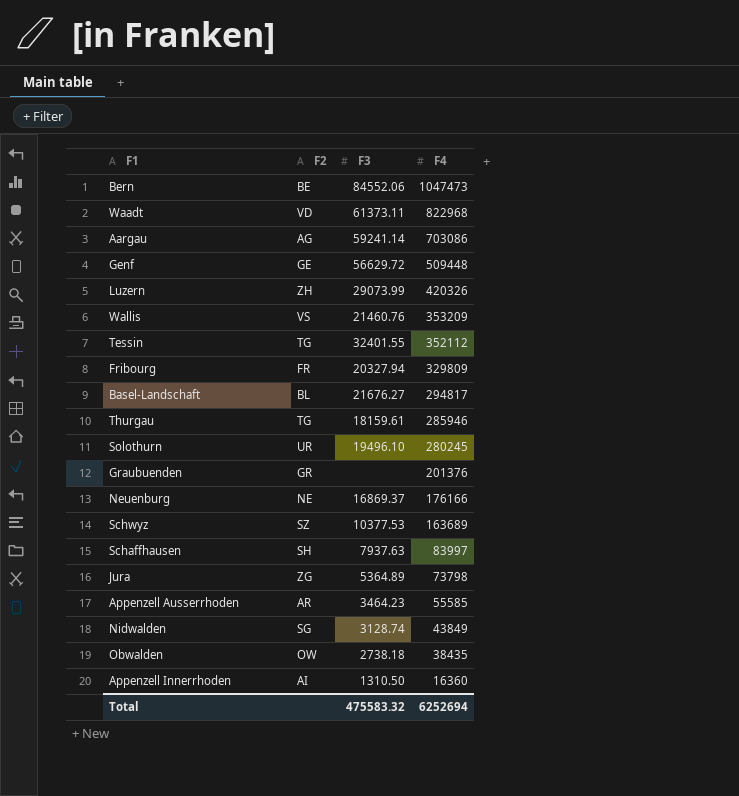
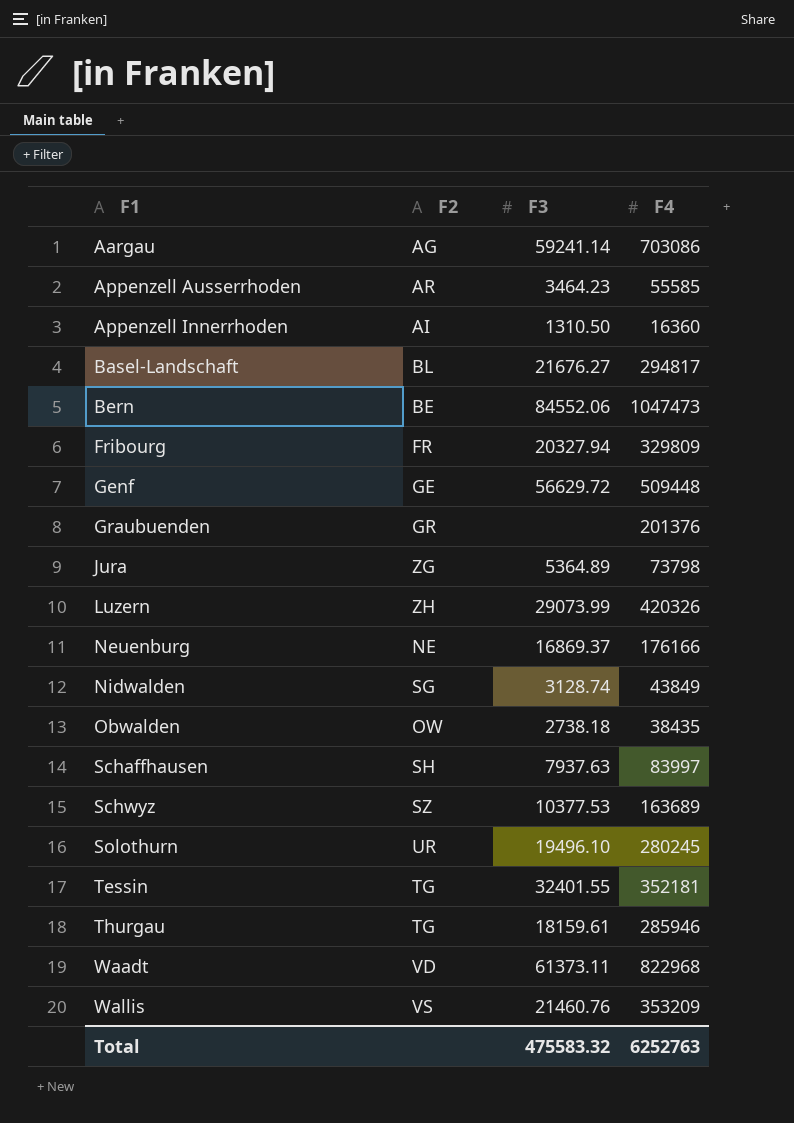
row order: F4 descending -> F1 ascending
Tessin | F4: 352112 -> 352181
Total | F4: 6252694 -> 6252763

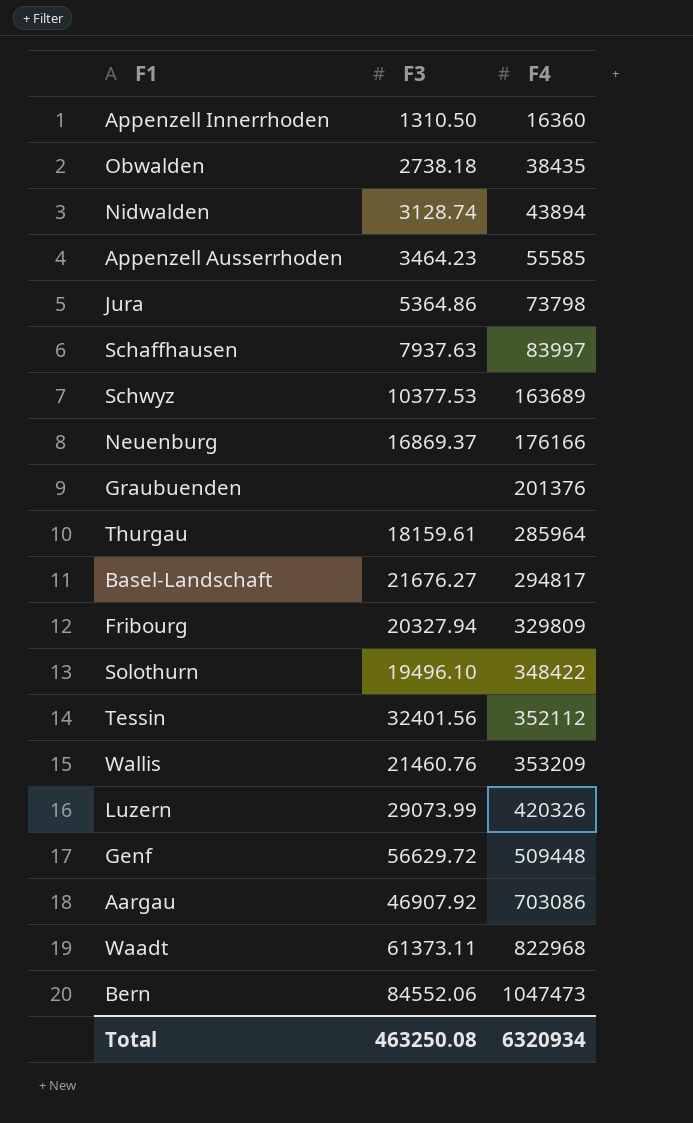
row order: F1 ascending -> F4 ascending
column F2 | position: 2 -> none
Nidwalden | F4: 43849 -> 43894
Jura | F3: 5364.89 -> 5364.86
Thurgau | F4: 285946 -> 285964
Solothurn | F4: 280245 -> 348422
Tessin | F3: 32401.55 -> 32401.56
Tessin | F4: 352181 -> 352112
Aargau | F3: 59241.14 -> 46907.92
Total | F3: 475583.32 -> 463250.08
Total | F4: 6252763 -> 6320934

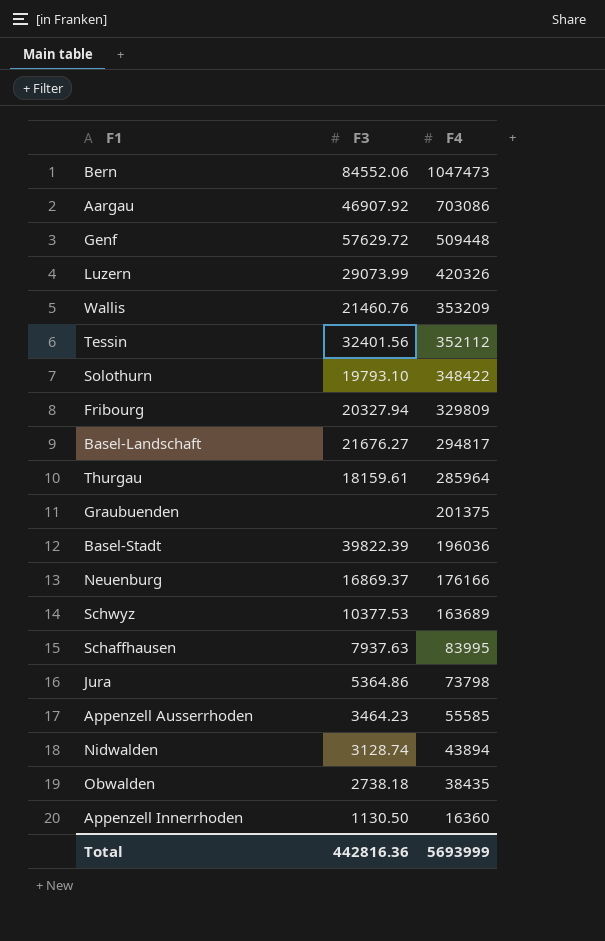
row order: F4 ascending -> F4 descending
row Waadt: 61373.11 | 822968 -> none
Genf | F3: 56629.72 -> 57629.72
Solothurn | F3: 19496.10 -> 19793.10
Graubuenden | F4: 201376 -> 201375
row Basel-Stadt: none -> 39822.39 | 196036
Schaffhausen | F4: 83997 -> 83995
Appenzell Innerrhoden | F3: 1310.50 -> 1130.50
Total | F3: 463250.08 -> 442816.36
Total | F4: 6320934 -> 5693999

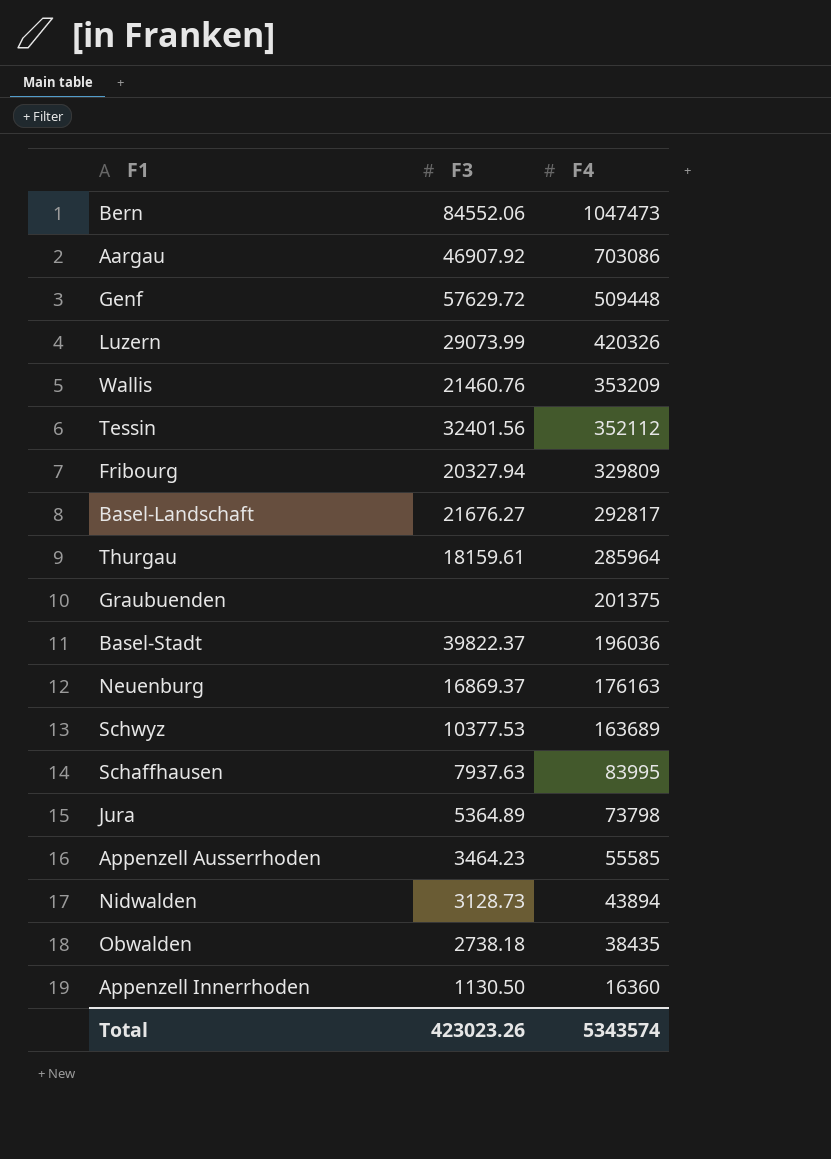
row Solothurn: 19793.10 | 348422 -> none
Basel-Landschaft | F4: 294817 -> 292817
Basel-Stadt | F3: 39822.39 -> 39822.37
Neuenburg | F4: 176166 -> 176163
Jura | F3: 5364.86 -> 5364.89
Nidwalden | F3: 3128.74 -> 3128.73
Total | F3: 442816.36 -> 423023.26
Total | F4: 5693999 -> 5343574

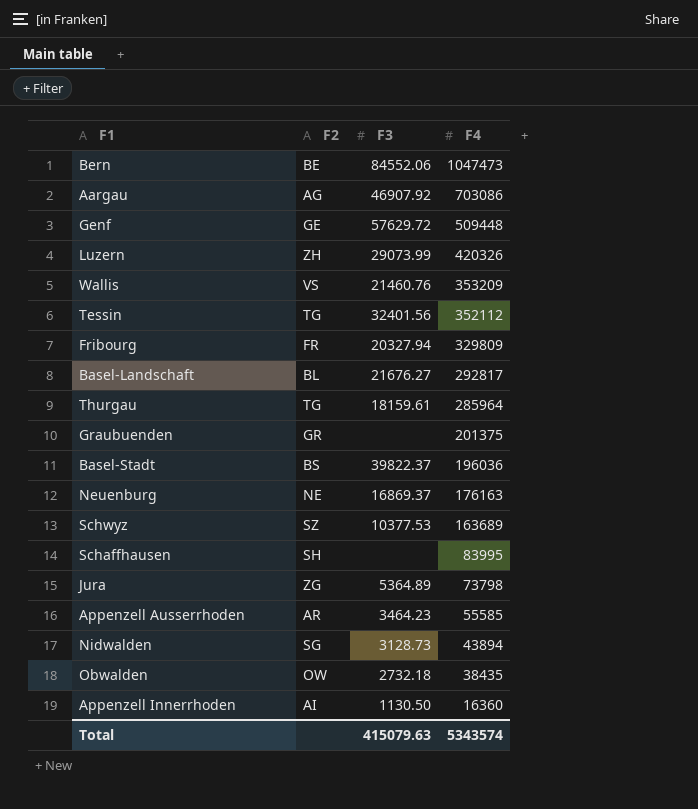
column F2 | position: none -> 2
Schaffhausen | F3: 7937.63 -> none
Obwalden | F3: 2738.18 -> 2732.18
Total | F3: 423023.26 -> 415079.63

